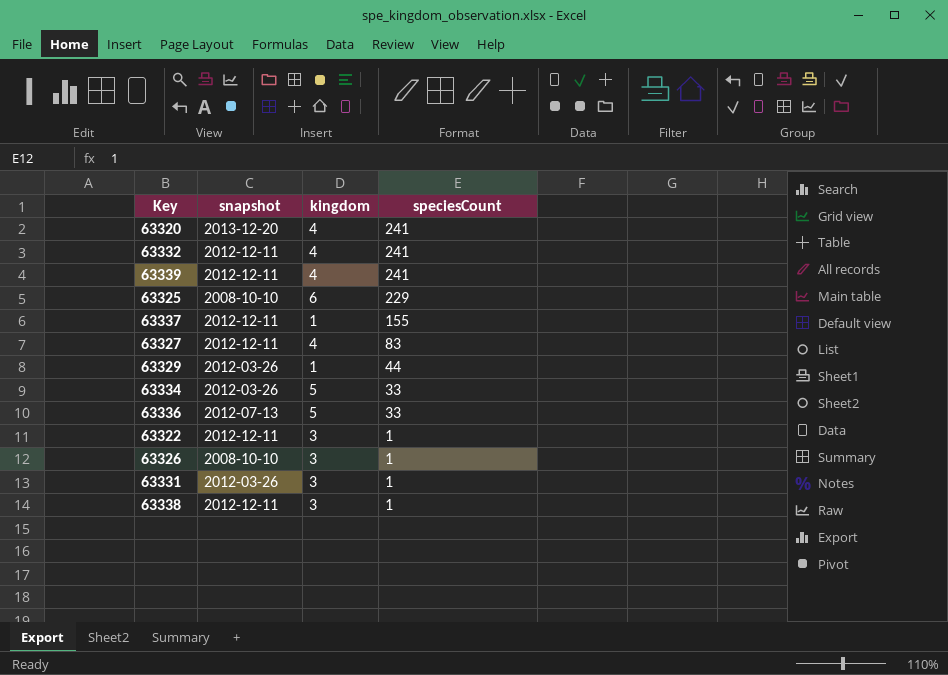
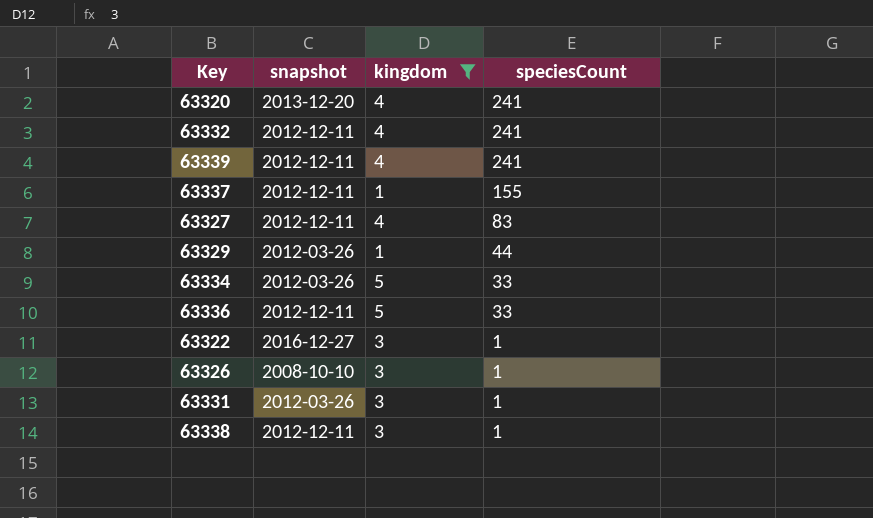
filter: none -> kingdom != 6
63336 | snapshot: 2012-07-13 -> 2012-12-11
63322 | snapshot: 2012-12-11 -> 2016-12-27

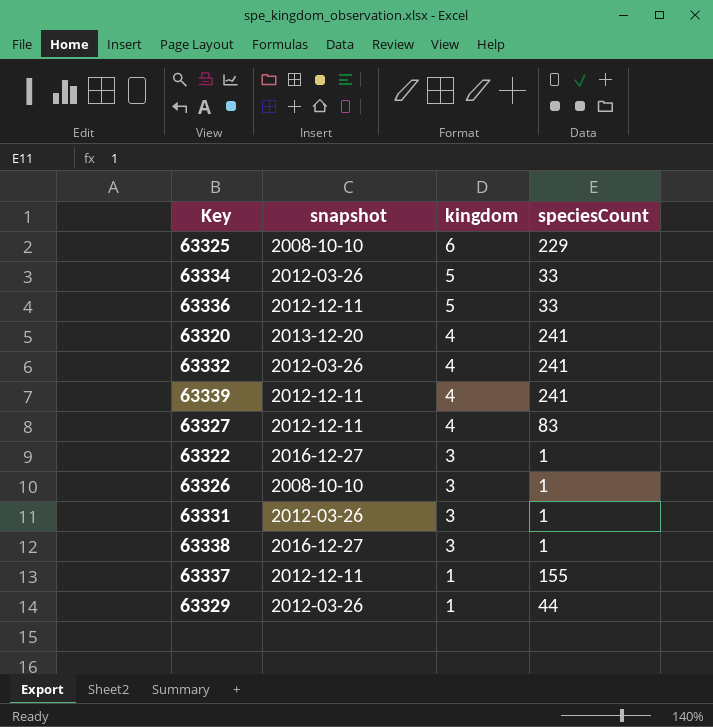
filter: kingdom != 6 -> none
row order: speciesCount descending -> kingdom descending
63332 | snapshot: 2012-12-11 -> 2012-03-26
63338 | snapshot: 2012-12-11 -> 2016-12-27

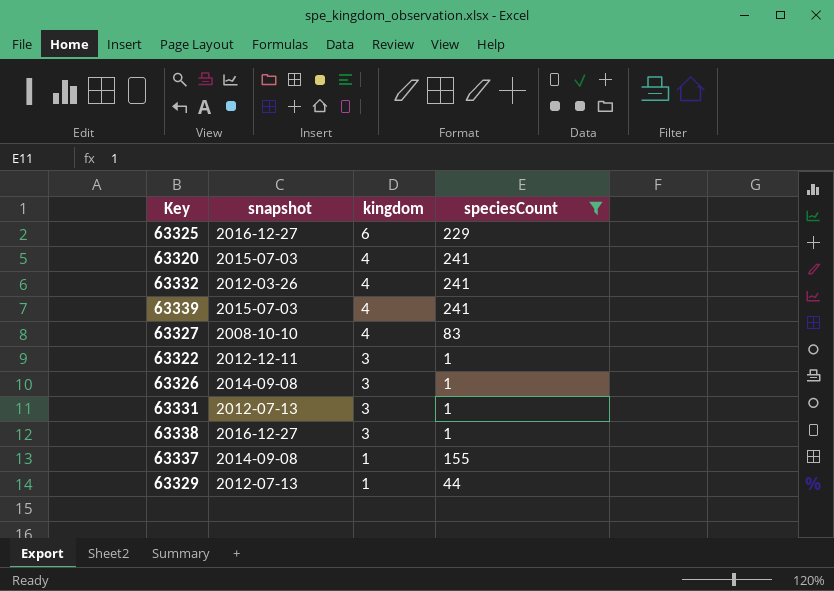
filter: none -> speciesCount != 33
63325 | snapshot: 2008-10-10 -> 2016-12-27
63320 | snapshot: 2013-12-20 -> 2015-07-03
63339 | snapshot: 2012-12-11 -> 2015-07-03
63327 | snapshot: 2012-12-11 -> 2008-10-10
63322 | snapshot: 2016-12-27 -> 2012-12-11
63326 | snapshot: 2008-10-10 -> 2014-09-08
63331 | snapshot: 2012-03-26 -> 2012-07-13
63337 | snapshot: 2012-12-11 -> 2014-09-08
63329 | snapshot: 2012-03-26 -> 2012-07-13

